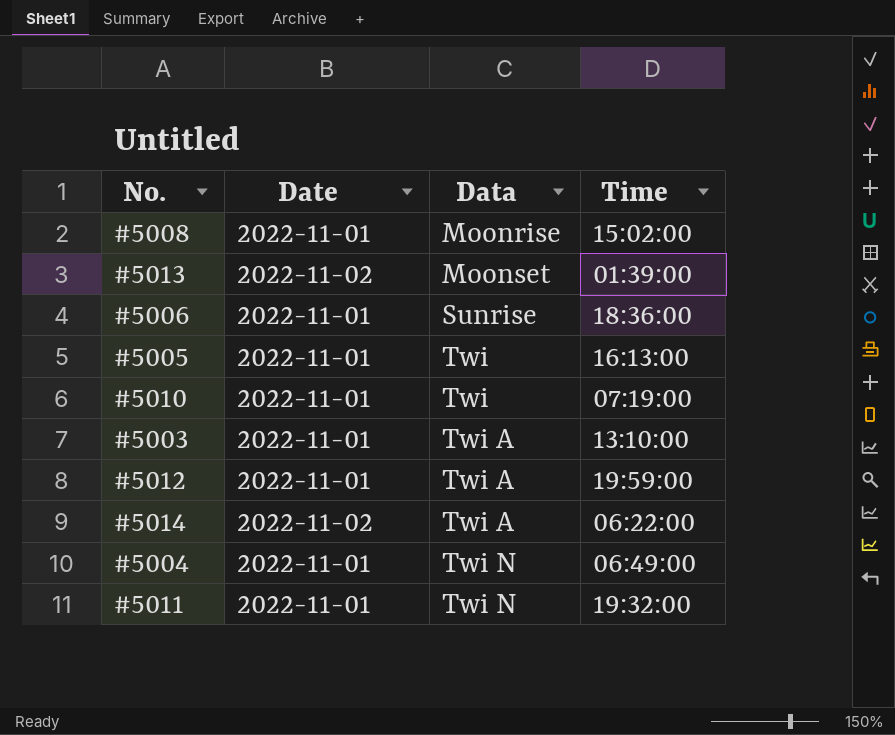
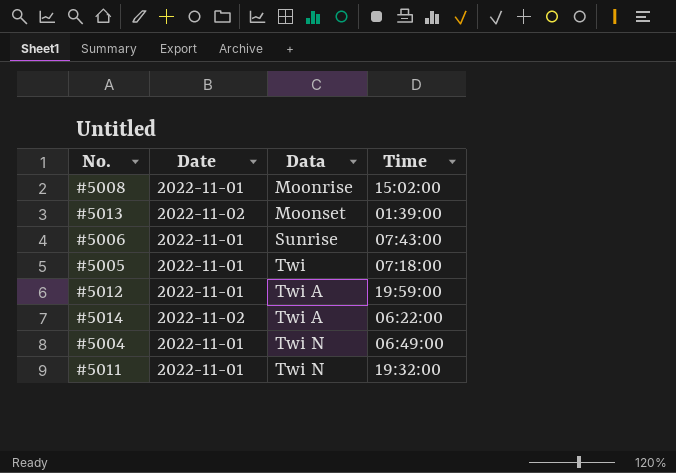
row #5010: 2022-11-01 | Twi | 07:19:00 -> none
row #5003: 2022-11-01 | Twi A | 13:10:00 -> none
#5006 | Time: 18:36:00 -> 07:43:00
#5005 | Time: 16:13:00 -> 07:18:00

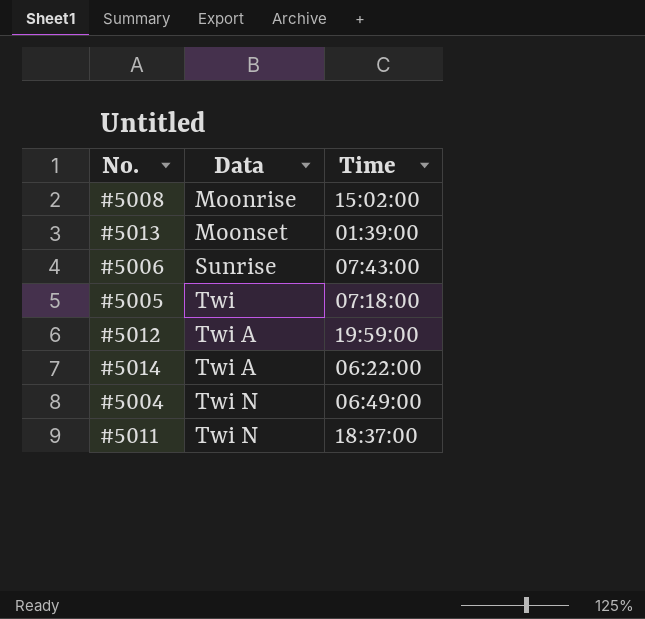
column Date | position: 2 -> none
#5011 | Time: 19:32:00 -> 18:37:00

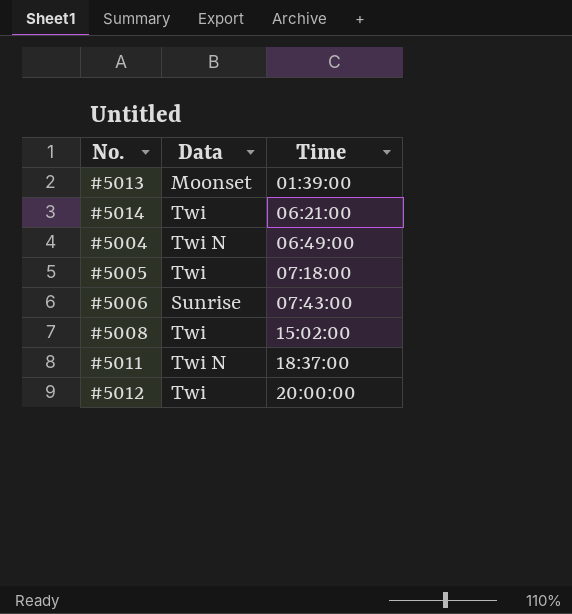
row order: Data ascending -> Time ascending
#5014 | Data: Twi A -> Twi
#5014 | Time: 06:22:00 -> 06:21:00
#5008 | Data: Moonrise -> Twi
#5012 | Data: Twi A -> Twi
#5012 | Time: 19:59:00 -> 20:00:00

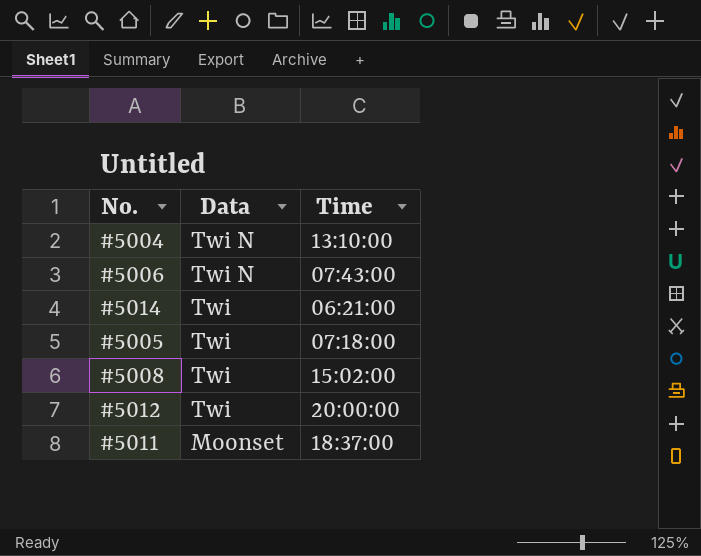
row order: Time ascending -> Data descending
row #5013: Moonset | 01:39:00 -> none
#5004 | Time: 06:49:00 -> 13:10:00
#5006 | Data: Sunrise -> Twi N
#5011 | Data: Twi N -> Moonset

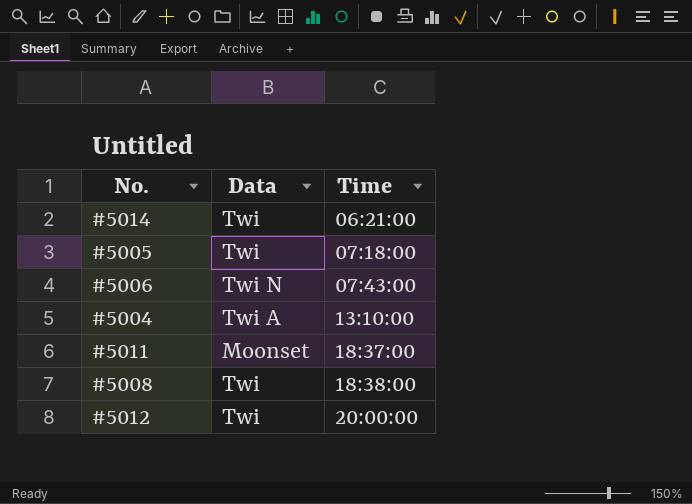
row order: Data descending -> Time ascending
#5004 | Data: Twi N -> Twi A
#5008 | Time: 15:02:00 -> 18:38:00

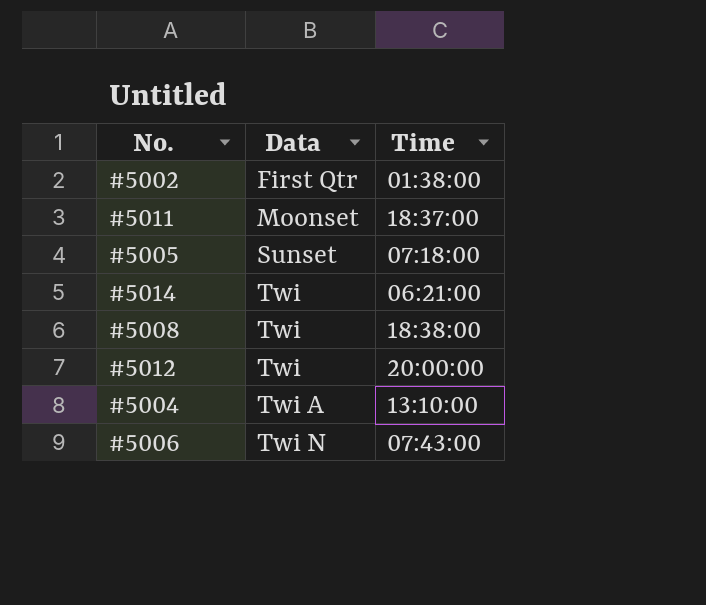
row order: Time ascending -> Data ascending
row #5002: none -> First Qtr | 01:38:00
#5005 | Data: Twi -> Sunset

